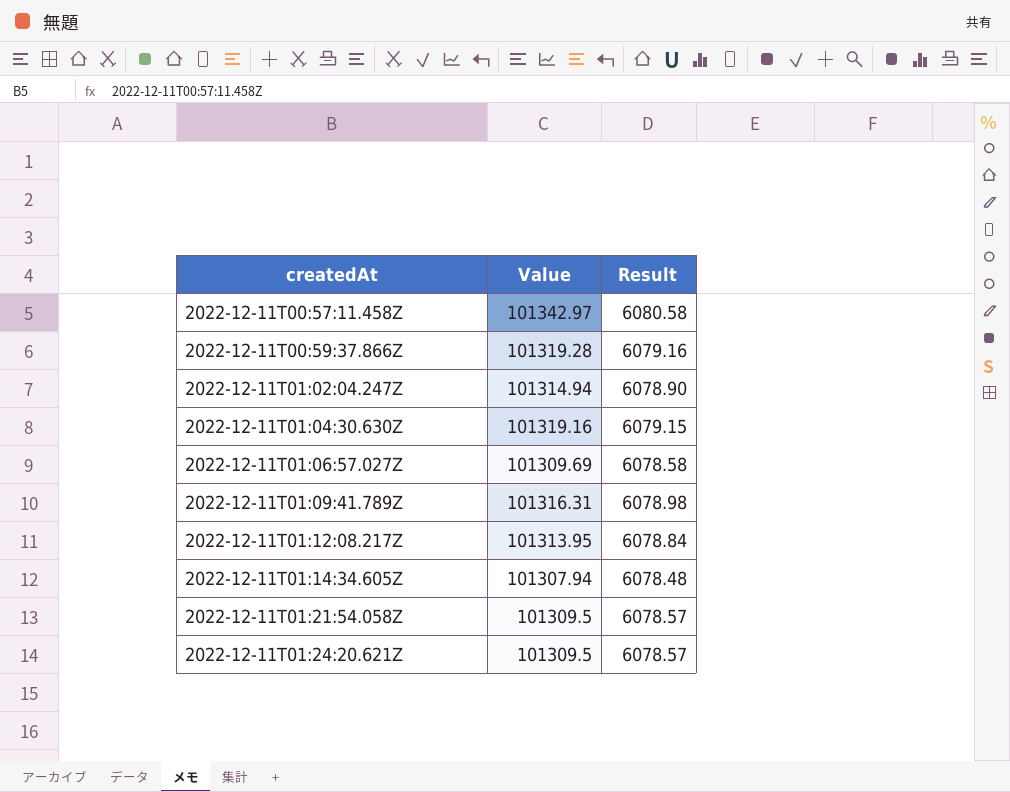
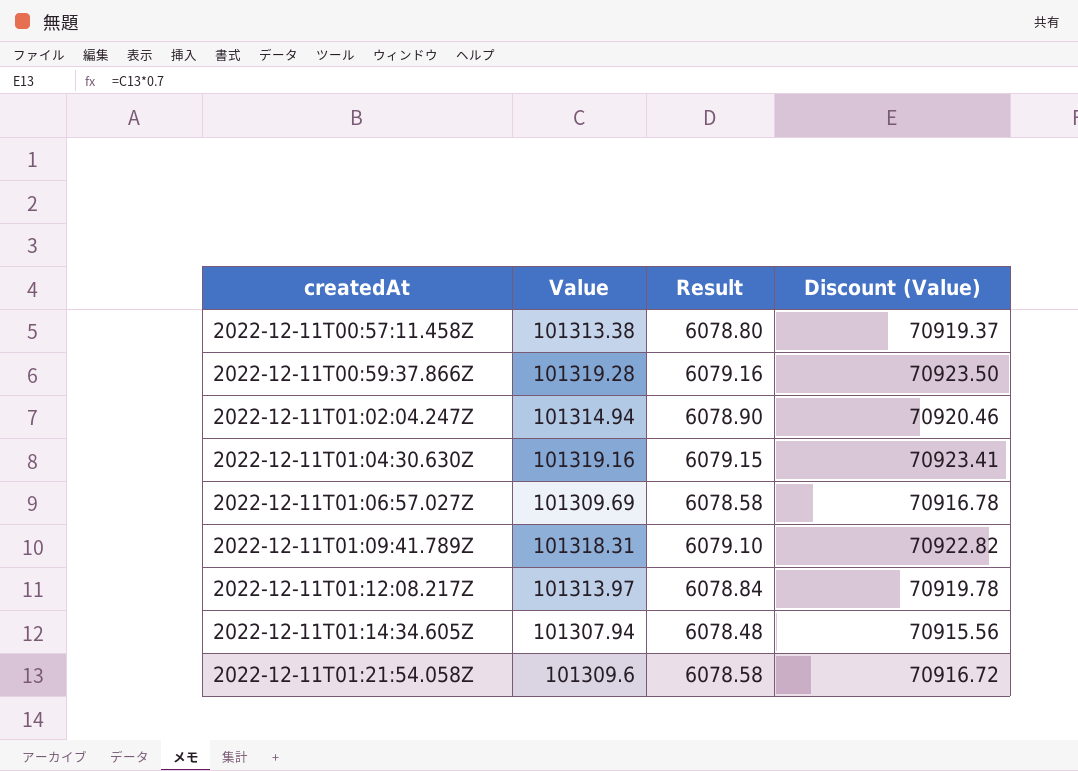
column Discount (Value) | formula: none -> [Value] * 0.7
row 2022-12-11T01:24:20.621Z: 101309.5 | 6078.57 -> none
2022-12-11T00:57:11.458Z | Value: 101342.97 -> 101313.38
2022-12-11T00:57:11.458Z | Result: 6080.58 -> 6078.80
2022-12-11T01:09:41.789Z | Value: 101316.31 -> 101318.31
2022-12-11T01:09:41.789Z | Result: 6078.98 -> 6079.10
2022-12-11T01:12:08.217Z | Value: 101313.95 -> 101313.97
2022-12-11T01:21:54.058Z | Value: 101309.5 -> 101309.6
2022-12-11T01:21:54.058Z | Result: 6078.57 -> 6078.58

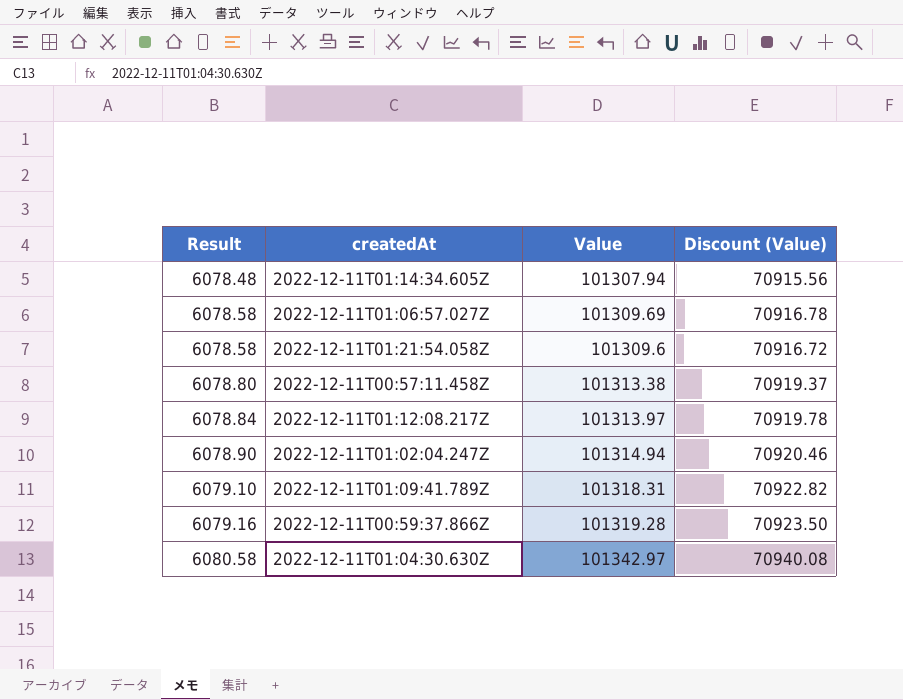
row order: createdAt ascending -> Result ascending
column Result | position: 3 -> 1
2022-12-11T01:04:30.630Z | Result: 6079.15 -> 6080.58
2022-12-11T01:04:30.630Z | Value: 101319.16 -> 101342.97
2022-12-11T01:04:30.630Z | Discount (Value): 70923.41 -> 70940.08

